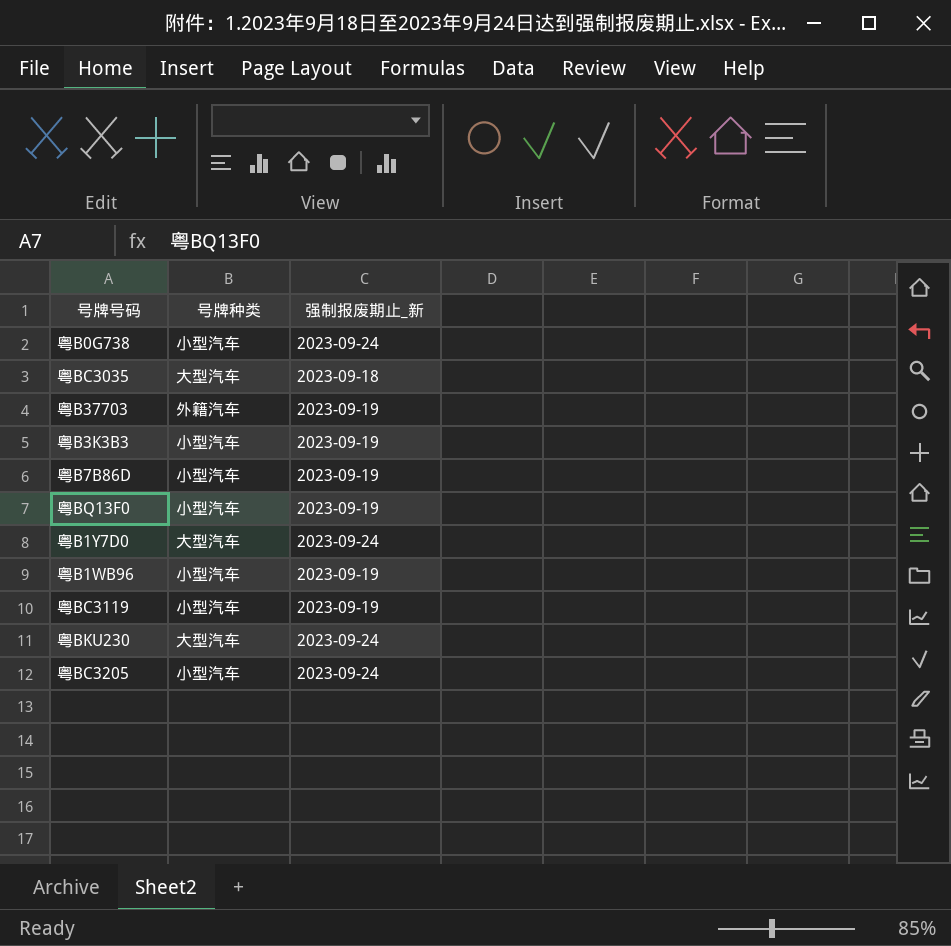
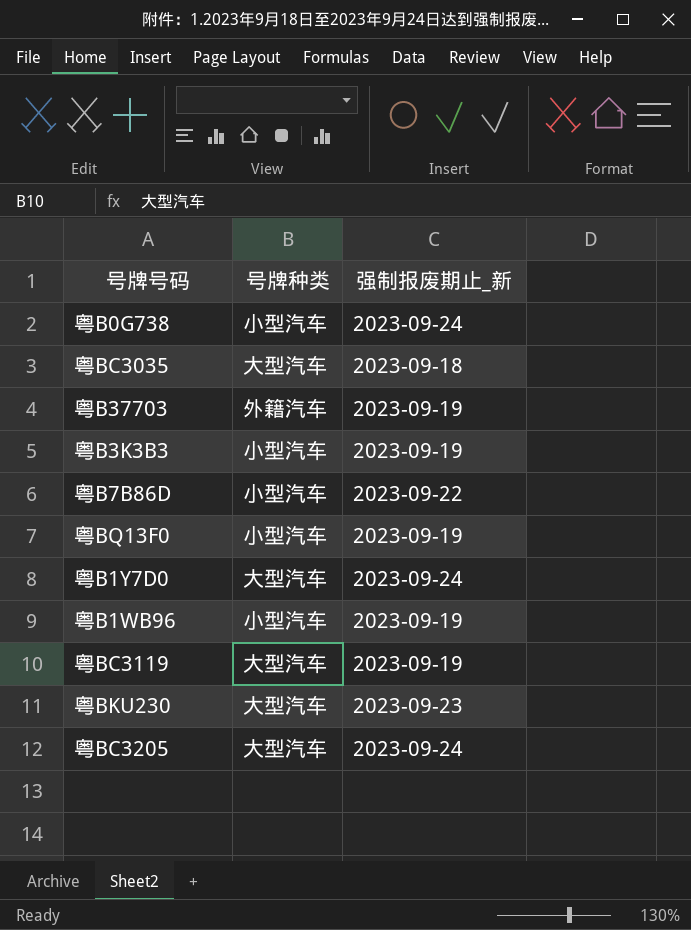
粤B7B86D | 强制报废期止_新: 2023-09-19 -> 2023-09-22
粤BC3119 | 号牌种类: 小型汽车 -> 大型汽车
粤BKU230 | 强制报废期止_新: 2023-09-24 -> 2023-09-23
粤BC3205 | 号牌种类: 小型汽车 -> 大型汽车

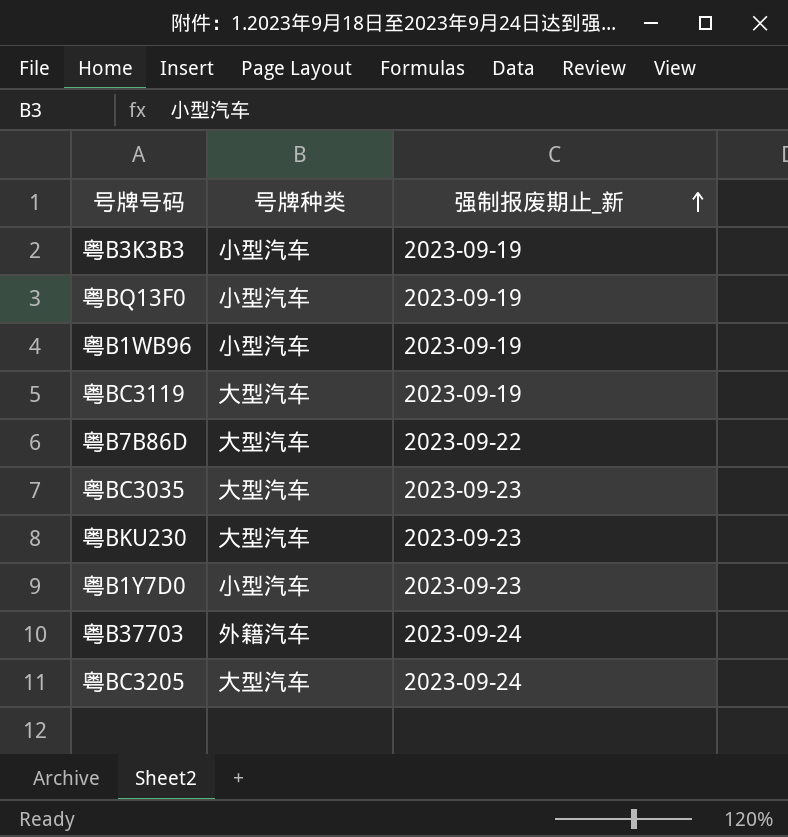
row order: none -> 强制报废期止_新 ascending
row 粤B0G738: 小型汽车 | 2023-09-24 -> none
粤B7B86D | 号牌种类: 小型汽车 -> 大型汽车
粤BC3035 | 强制报废期止_新: 2023-09-18 -> 2023-09-23
粤B1Y7D0 | 号牌种类: 大型汽车 -> 小型汽车
粤B1Y7D0 | 强制报废期止_新: 2023-09-24 -> 2023-09-23
粤B37703 | 强制报废期止_新: 2023-09-19 -> 2023-09-24

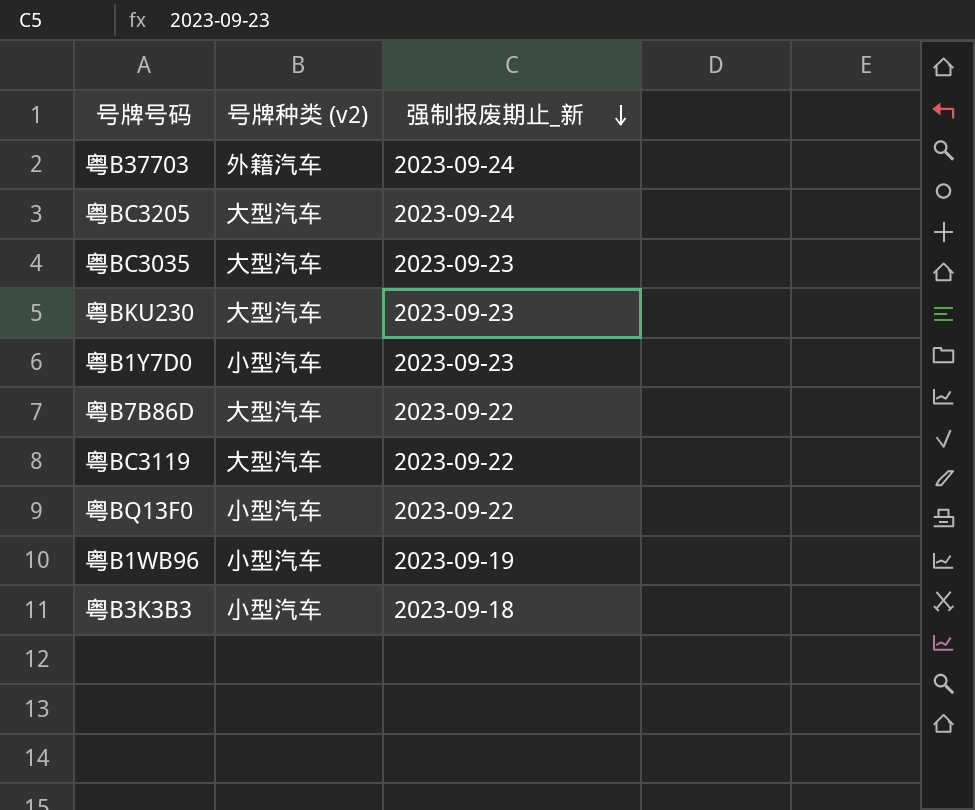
row order: 强制报废期止_新 ascending -> 强制报废期止_新 descending
column name: 号牌种类 -> 号牌种类 (v2)
粤BC3119 | 强制报废期止_新: 2023-09-19 -> 2023-09-22
粤BQ13F0 | 强制报废期止_新: 2023-09-19 -> 2023-09-22
粤B3K3B3 | 强制报废期止_新: 2023-09-19 -> 2023-09-18

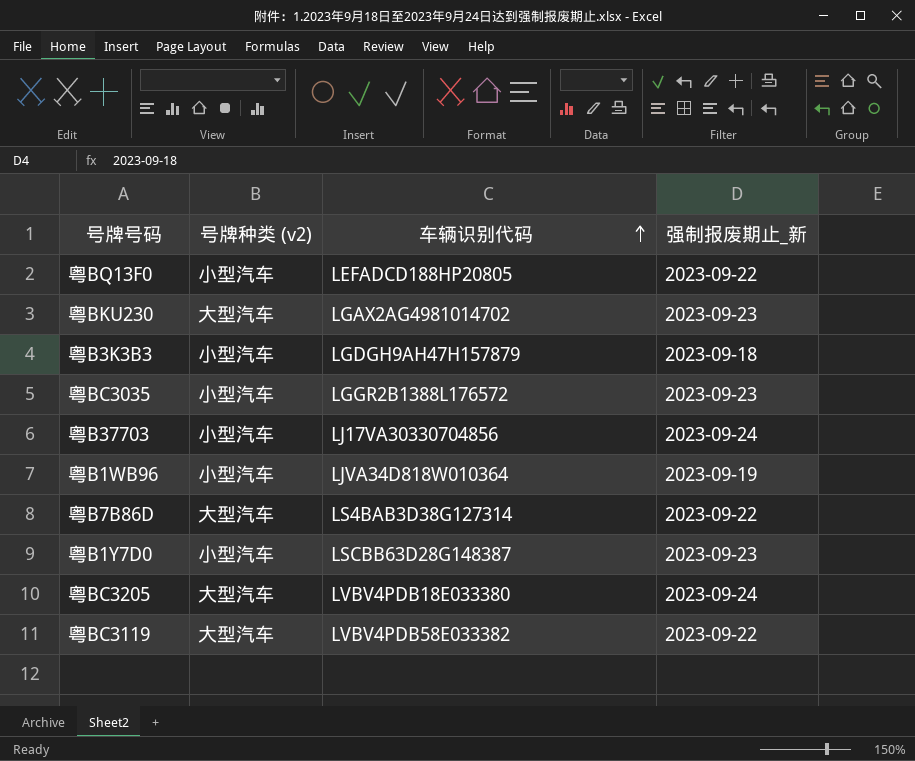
row order: 强制报废期止_新 descending -> 车辆识别代码 ascending
column 车辆识别代码 | position: none -> 3
粤BC3035 | 号牌种类 (v2): 大型汽车 -> 小型汽车
粤B37703 | 号牌种类 (v2): 外籍汽车 -> 小型汽车

